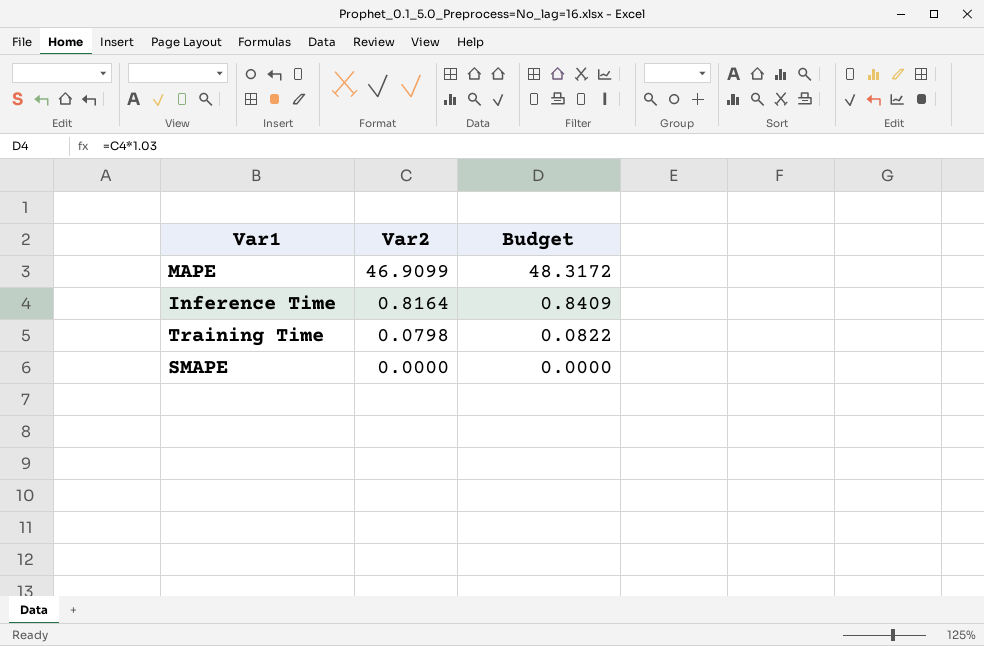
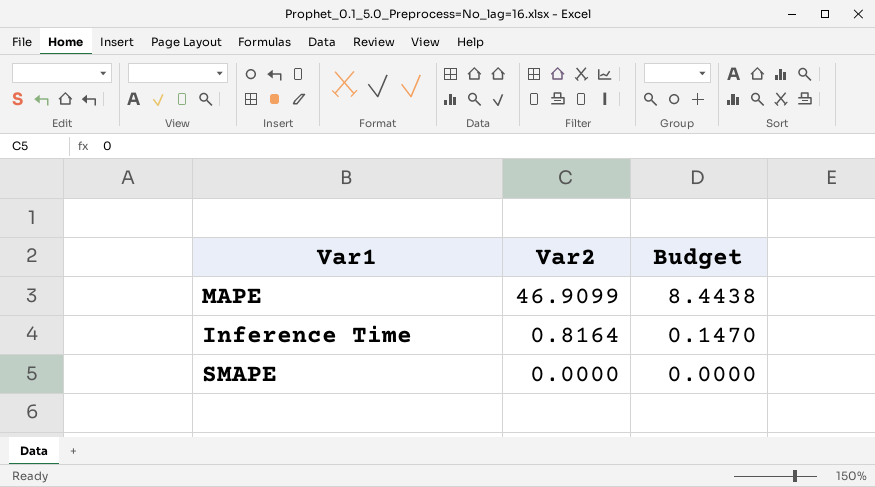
column Budget | formula: [Var2] * 1.03 -> [Var2] * 0.18
row Training Time: 0.0798 | 0.0822 -> none

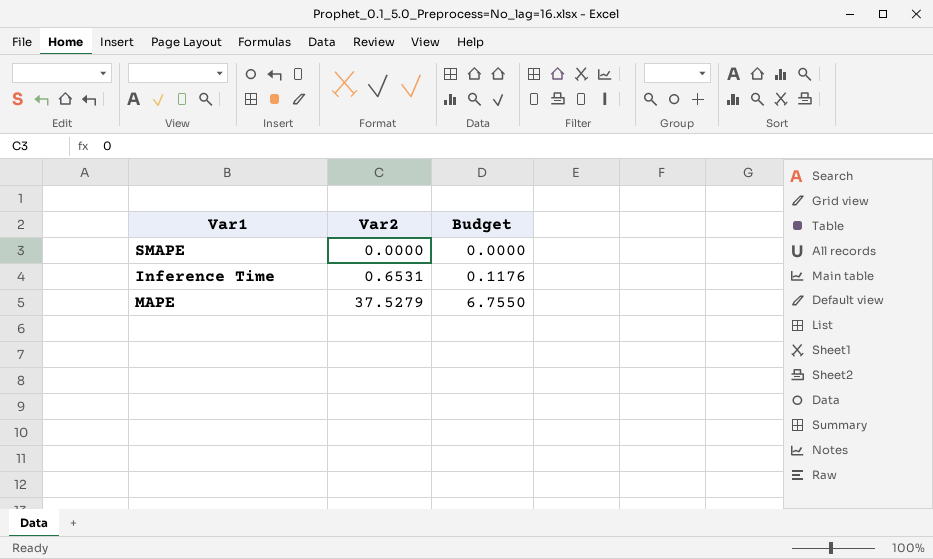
row order: Var2 descending -> Var2 ascending
Inference Time | Var2: 0.8164 -> 0.6531
Inference Time | Budget: 0.1470 -> 0.1176
MAPE | Var2: 46.9099 -> 37.5279
MAPE | Budget: 8.4438 -> 6.7550

